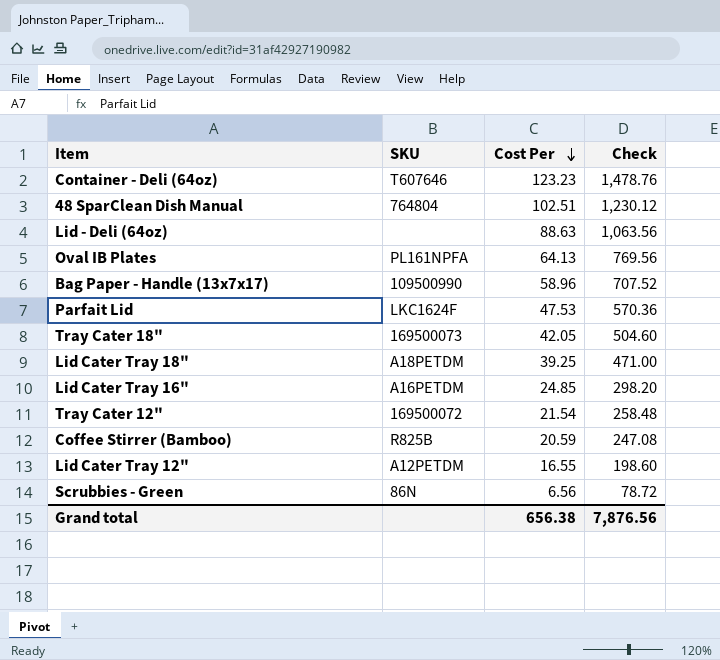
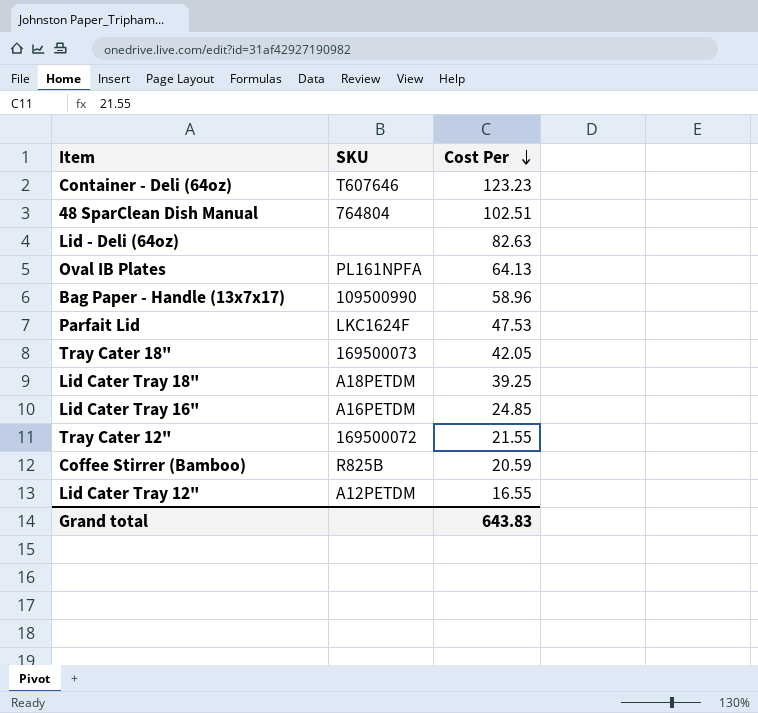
column Check | formula: [Cost Per] * 12 -> none
row Scrubbies - Green: 86N | 6.56 | 78.72 -> none
Lid - Deli (64oz) | Cost Per: 88.63 -> 82.63
Tray Cater 12" | Cost Per: 21.54 -> 21.55
Grand total | Cost Per: 656.38 -> 643.83

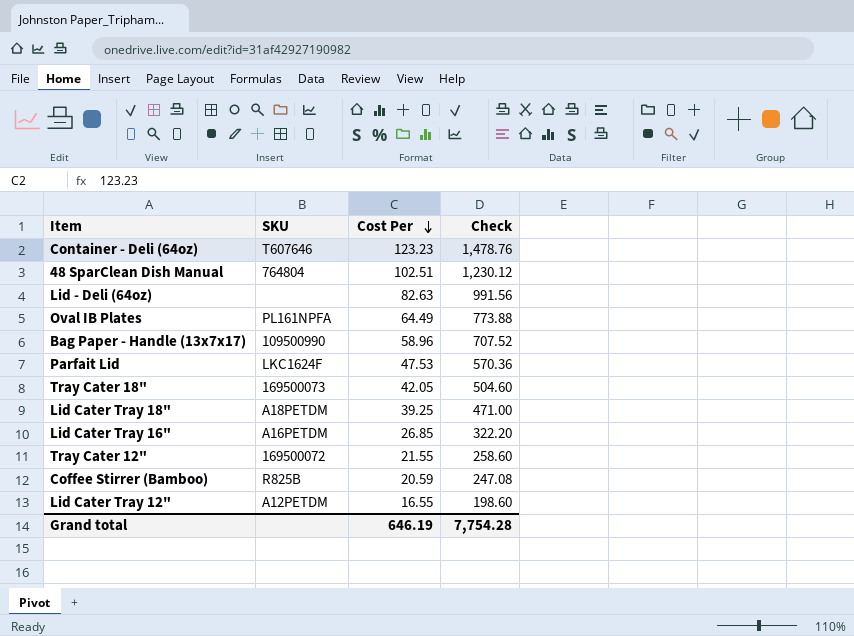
column Check | formula: none -> [Cost Per] * 12
Oval IB Plates | Cost Per: 64.13 -> 64.49
Lid Cater Tray 16" | Cost Per: 24.85 -> 26.85
Grand total | Cost Per: 643.83 -> 646.19

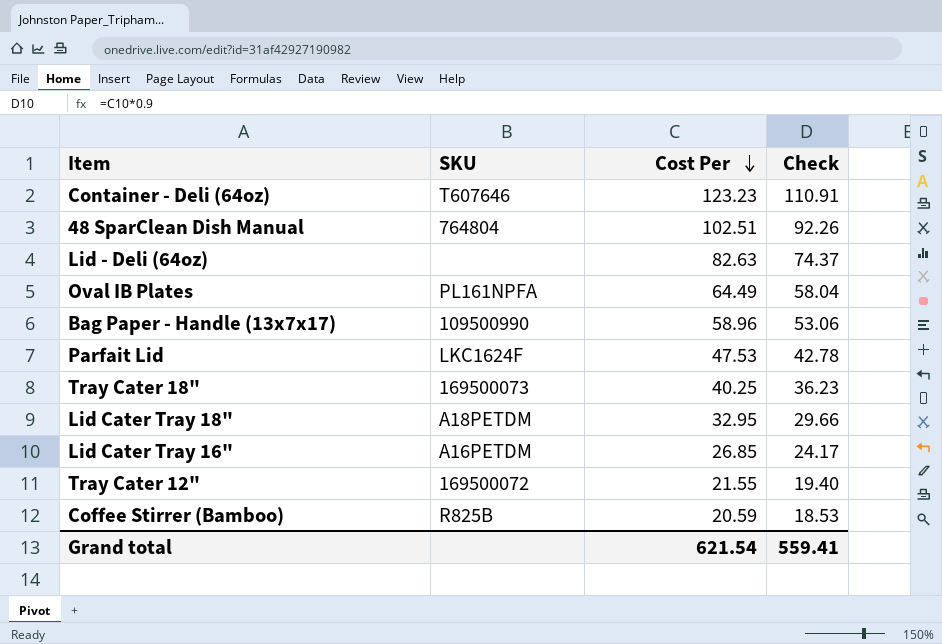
column Check | formula: [Cost Per] * 12 -> [Cost Per] * 0.9
row Lid Cater Tray 12": A12PETDM | 16.55 | 198.60 -> none
Tray Cater 18" | Cost Per: 42.05 -> 40.25
Lid Cater Tray 18" | Cost Per: 39.25 -> 32.95
Grand total | Cost Per: 646.19 -> 621.54
Grand total | Check: 7,754.28 -> 559.41

